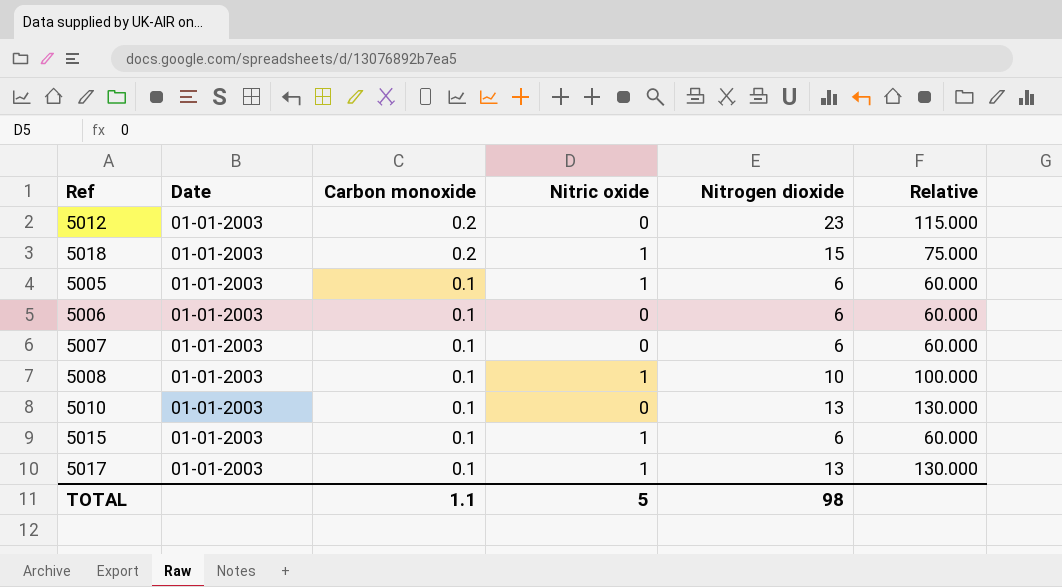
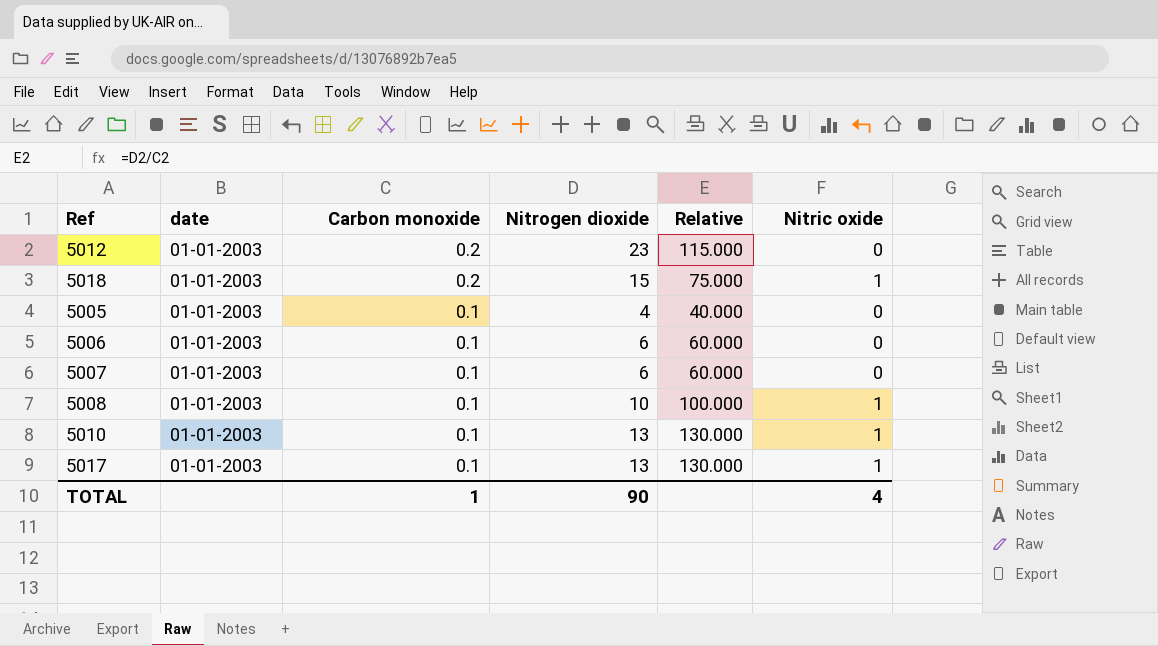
column name: Date -> date
column Nitric oxide | position: 4 -> 6
row 5015: 01-01-2003 | 0.1 | 1 | 6 | 60.000 -> none
5005 | Nitrogen dioxide: 6 -> 4
5005 | Relative: 60.000 -> 40.000
5005 | Nitric oxide: 1 -> 0
5010 | Nitric oxide: 0 -> 1
TOTAL | Carbon monoxide: 1.1 -> 1
TOTAL | Nitrogen dioxide: 98 -> 90
TOTAL | Nitric oxide: 5 -> 4

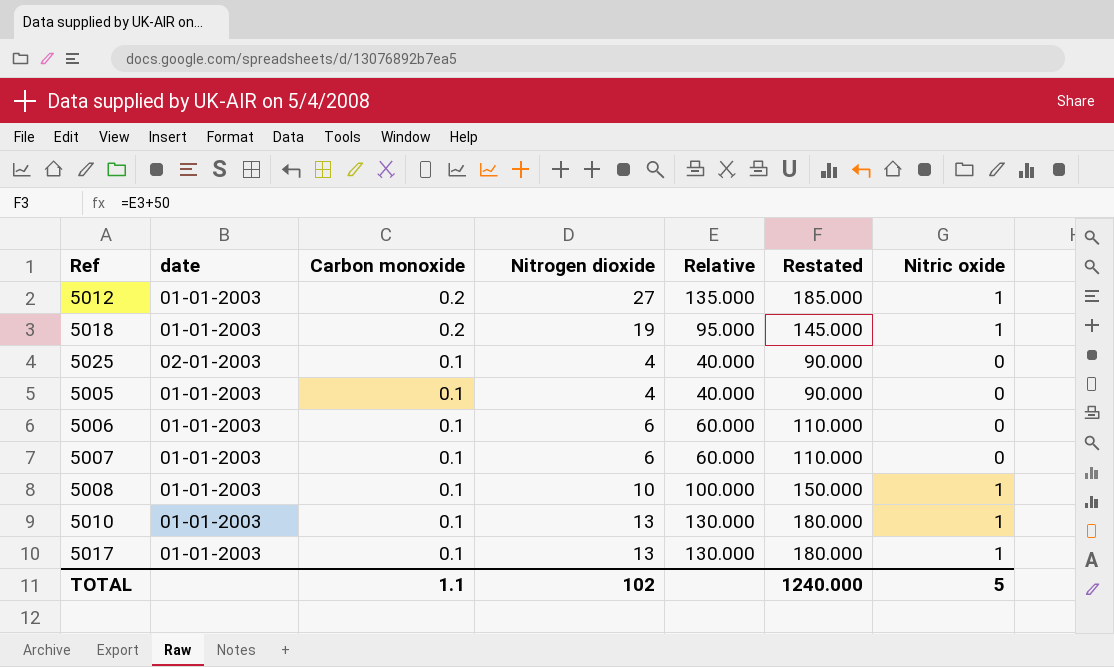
column Restated | formula: none -> [Relative] + 50
5012 | Nitrogen dioxide: 23 -> 27
5012 | Relative: 115.000 -> 135.000
5012 | Nitric oxide: 0 -> 1
5018 | Nitrogen dioxide: 15 -> 19
5018 | Relative: 75.000 -> 95.000
row 5025: none -> 02-01-2003 | 0.1 | 4 | 40.000 | 90.000 | 0
TOTAL | Carbon monoxide: 1 -> 1.1
TOTAL | Nitrogen dioxide: 90 -> 102
TOTAL | Nitric oxide: 4 -> 5

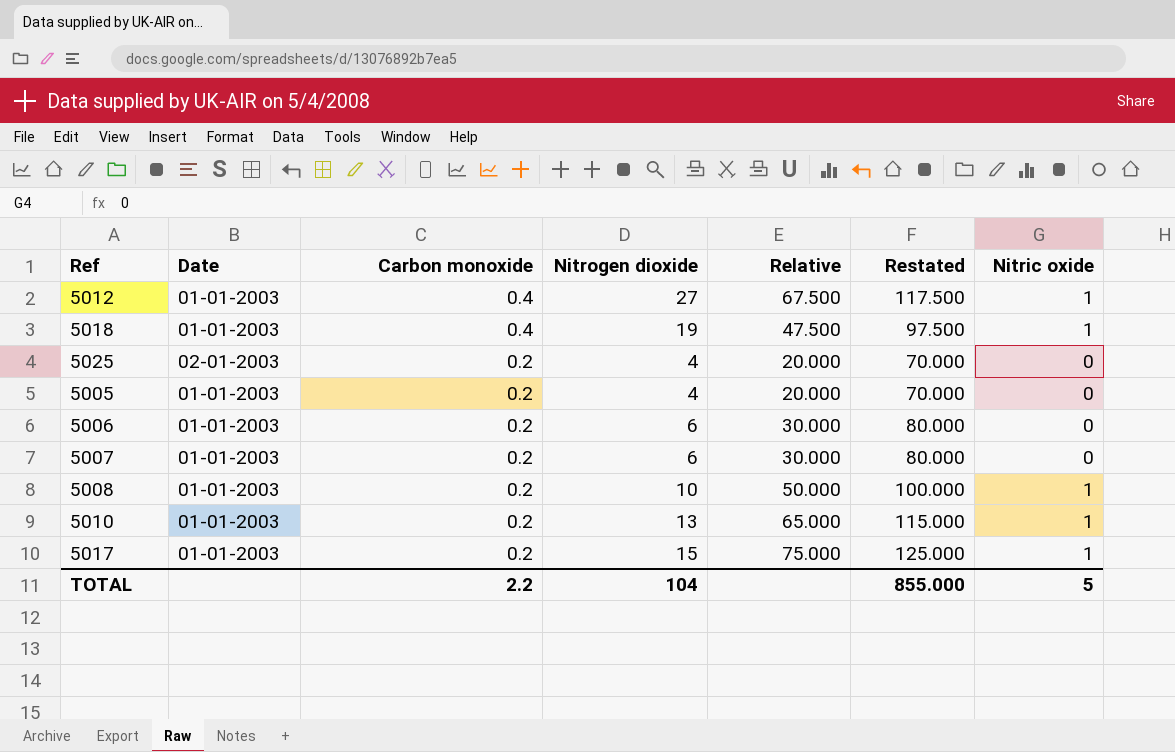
column name: date -> Date
5012 | Carbon monoxide: 0.2 -> 0.4
5012 | Relative: 135.000 -> 67.500
5012 | Restated: 185.000 -> 117.500
5018 | Carbon monoxide: 0.2 -> 0.4
5018 | Relative: 95.000 -> 47.500
5018 | Restated: 145.000 -> 97.500
5025 | Carbon monoxide: 0.1 -> 0.2
5025 | Relative: 40.000 -> 20.000
5025 | Restated: 90.000 -> 70.000
5005 | Carbon monoxide: 0.1 -> 0.2
5005 | Relative: 40.000 -> 20.000
5005 | Restated: 90.000 -> 70.000
5006 | Carbon monoxide: 0.1 -> 0.2
5006 | Relative: 60.000 -> 30.000
5006 | Restated: 110.000 -> 80.000
5007 | Carbon monoxide: 0.1 -> 0.2
5007 | Relative: 60.000 -> 30.000
5007 | Restated: 110.000 -> 80.000
5008 | Carbon monoxide: 0.1 -> 0.2
5008 | Relative: 100.000 -> 50.000
5008 | Restated: 150.000 -> 100.000
5010 | Carbon monoxide: 0.1 -> 0.2
5010 | Relative: 130.000 -> 65.000
5010 | Restated: 180.000 -> 115.000
5017 | Carbon monoxide: 0.1 -> 0.2
5017 | Nitrogen dioxide: 13 -> 15
5017 | Relative: 130.000 -> 75.000
5017 | Restated: 180.000 -> 125.000
TOTAL | Carbon monoxide: 1.1 -> 2.2
TOTAL | Nitrogen dioxide: 102 -> 104
TOTAL | Restated: 1240.000 -> 855.000

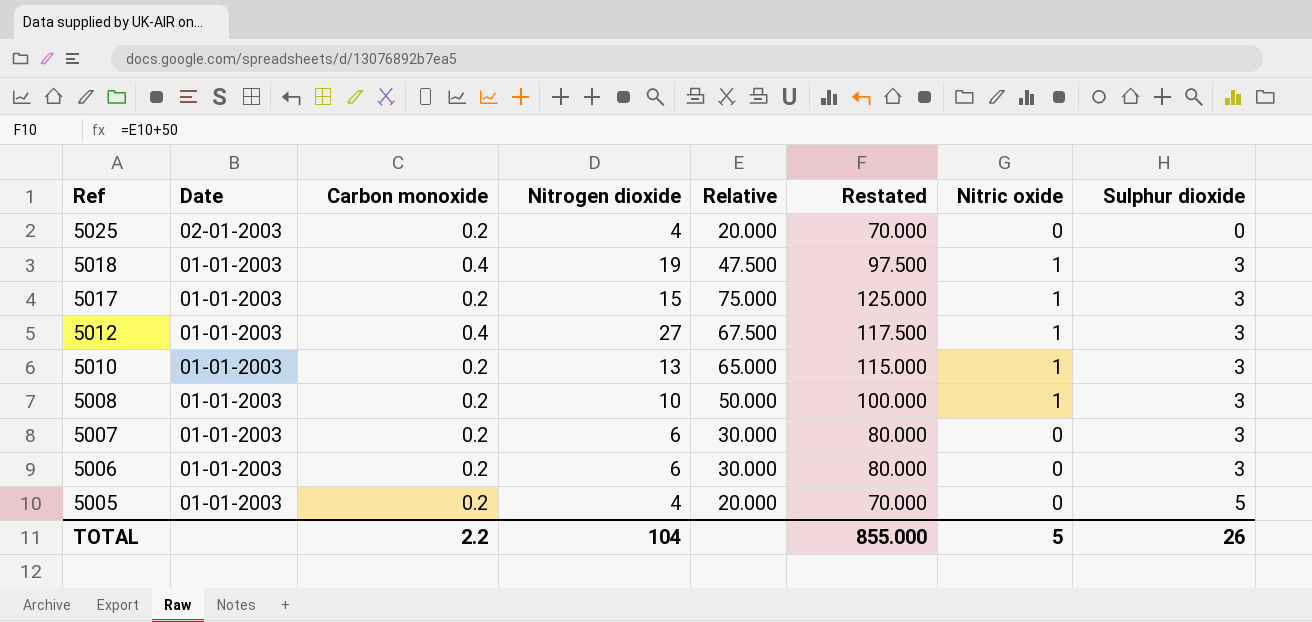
row order: Carbon monoxide descending -> Ref descending
column Sulphur dioxide | position: none -> 8

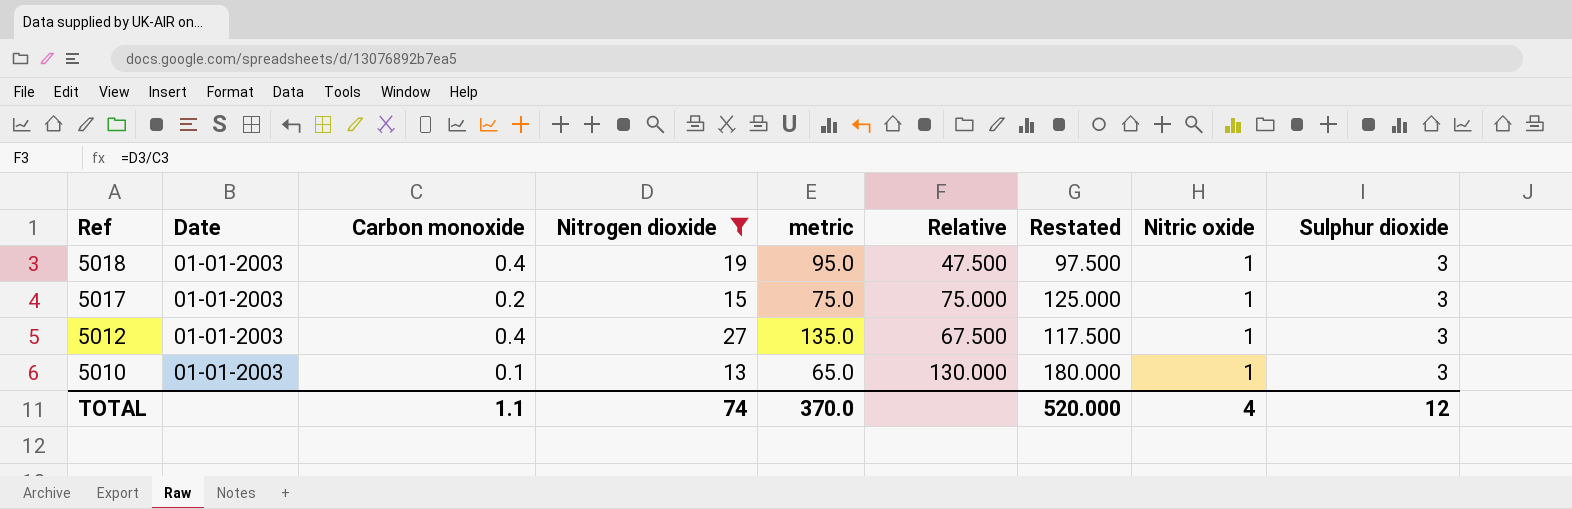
filter: none -> Nitrogen dioxide >= 13
column metric | formula: none -> [Nitrogen dioxide] * 5
5010 | Carbon monoxide: 0.2 -> 0.1
5010 | Relative: 65.000 -> 130.000
5010 | Restated: 115.000 -> 180.000
TOTAL | Carbon monoxide: 2.2 -> 1.1
TOTAL | Nitrogen dioxide: 104 -> 74
TOTAL | Restated: 855.000 -> 520.000
TOTAL | Nitric oxide: 5 -> 4
TOTAL | Sulphur dioxide: 26 -> 12

